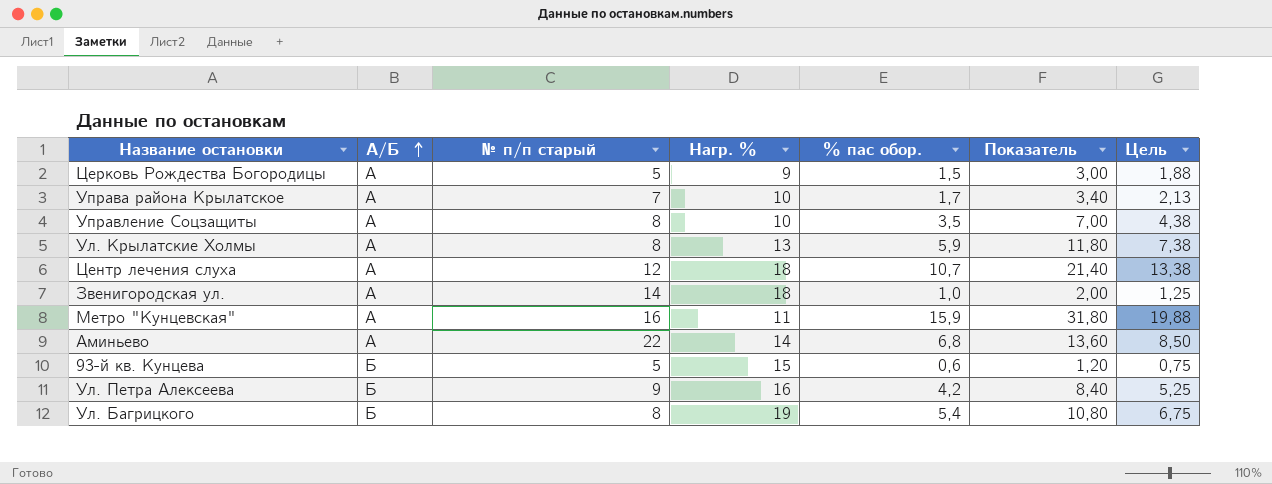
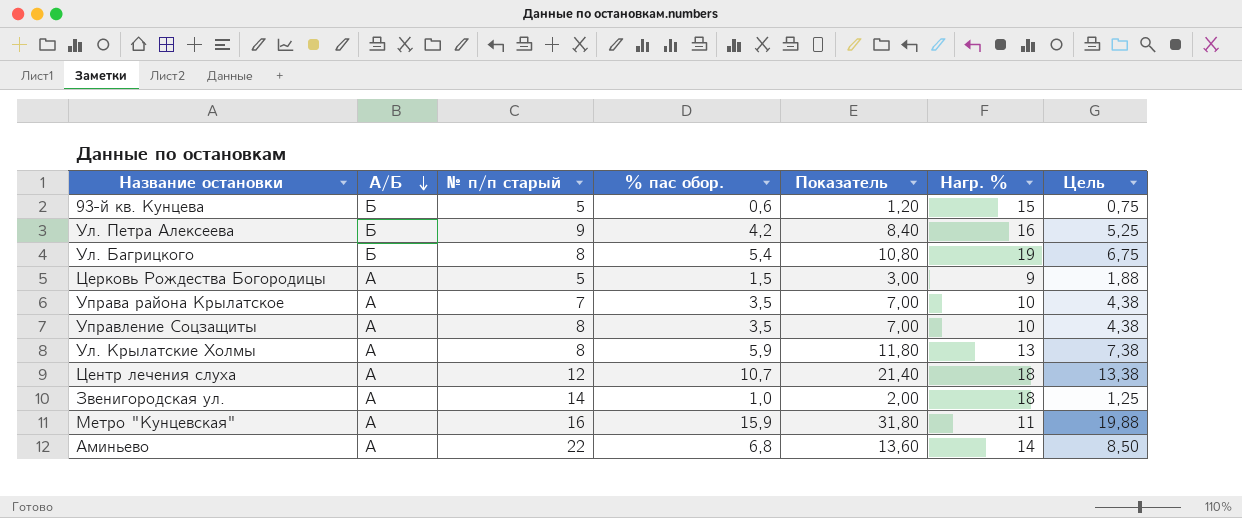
row order: А/Б ascending -> А/Б descending
column Нагр. % | position: 4 -> 6
Управа района Крылатское | % пас обор.: 1,7 -> 3,5
Управа района Крылатское | Показатель: 3,40 -> 7,00
Управа района Крылатское | Цель: 2,13 -> 4,38

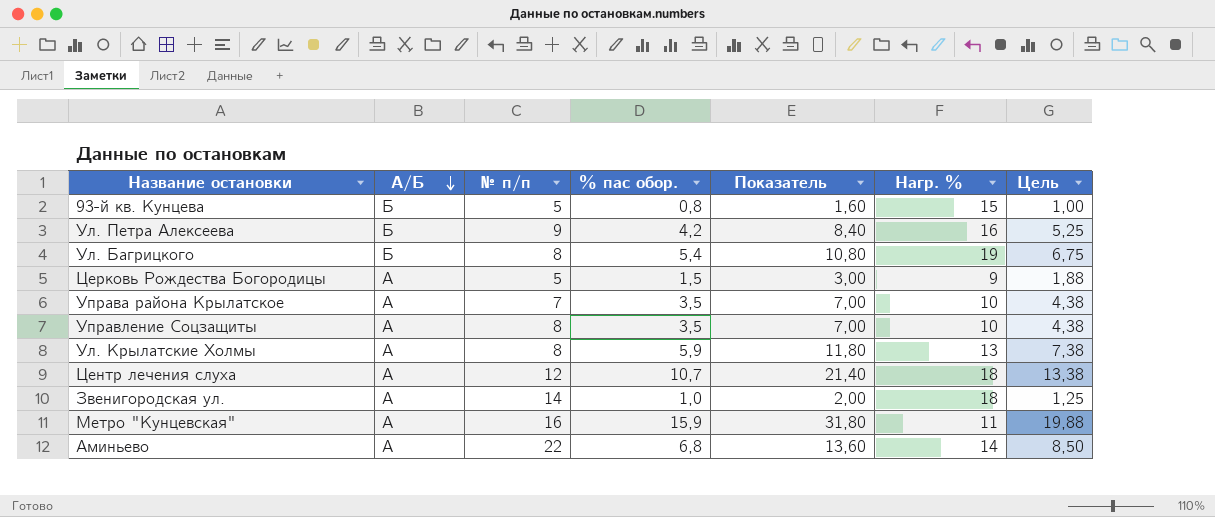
column name: № п/п старый -> № п/п
93-й кв. Кунцева | % пас обор.: 0,6 -> 0,8
93-й кв. Кунцева | Показатель: 1,20 -> 1,60
93-й кв. Кунцева | Цель: 0,75 -> 1,00

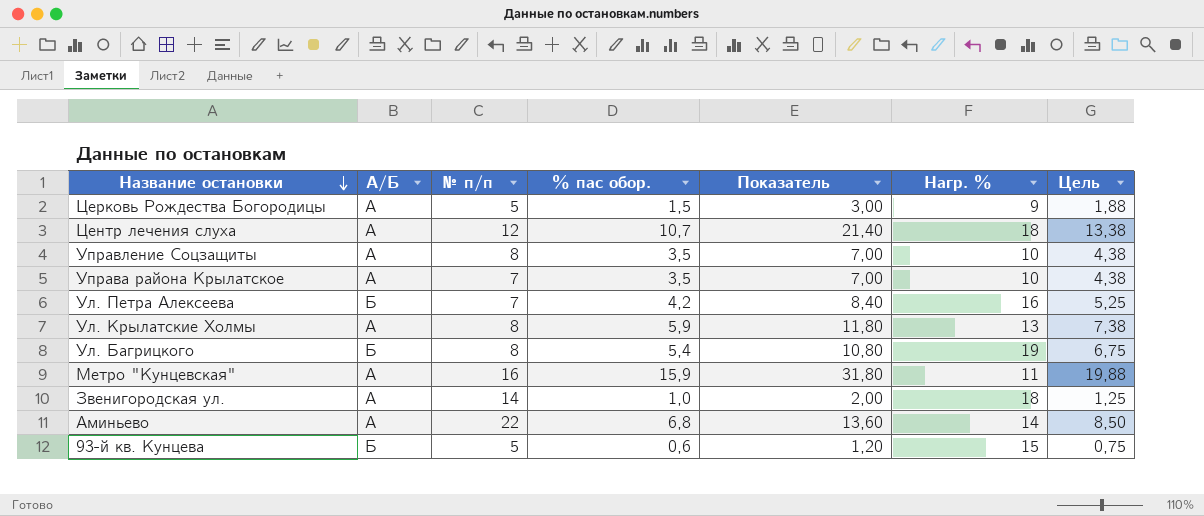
row order: А/Б descending -> Название остановки descending
Ул. Петра Алексеева | № п/п: 9 -> 7
93-й кв. Кунцева | % пас обор.: 0,8 -> 0,6
93-й кв. Кунцева | Показатель: 1,60 -> 1,20
93-й кв. Кунцева | Цель: 1,00 -> 0,75

